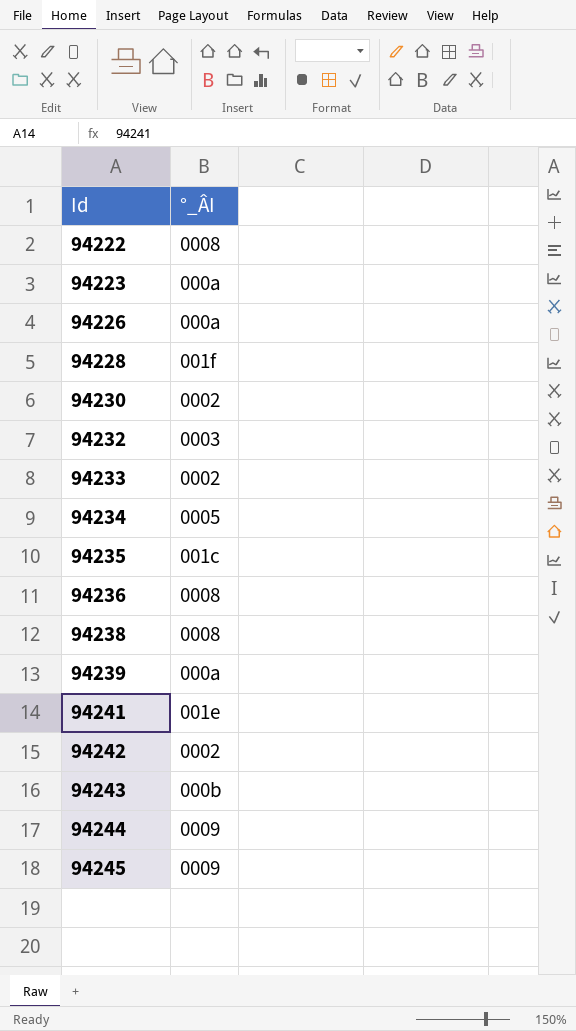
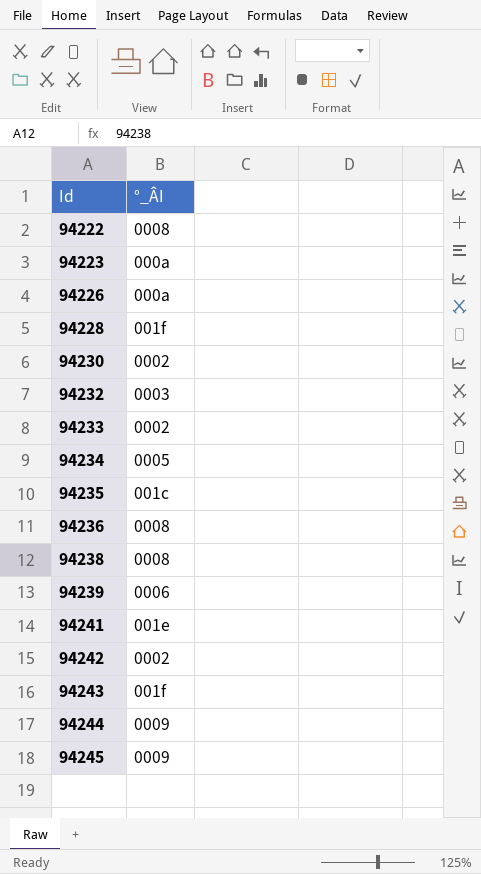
94239 | °_ÂI: 000a -> 0006
94243 | °_ÂI: 000b -> 001f

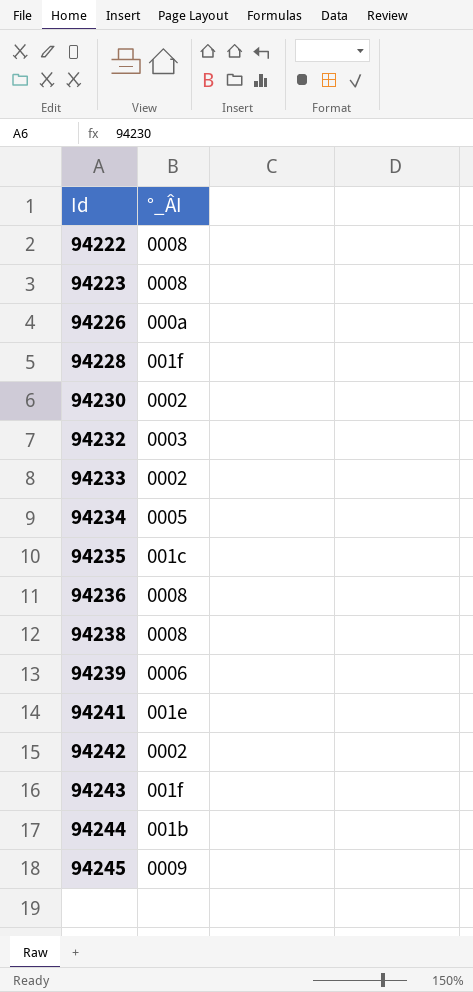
94223 | °_ÂI: 000a -> 0008
94244 | °_ÂI: 0009 -> 001b

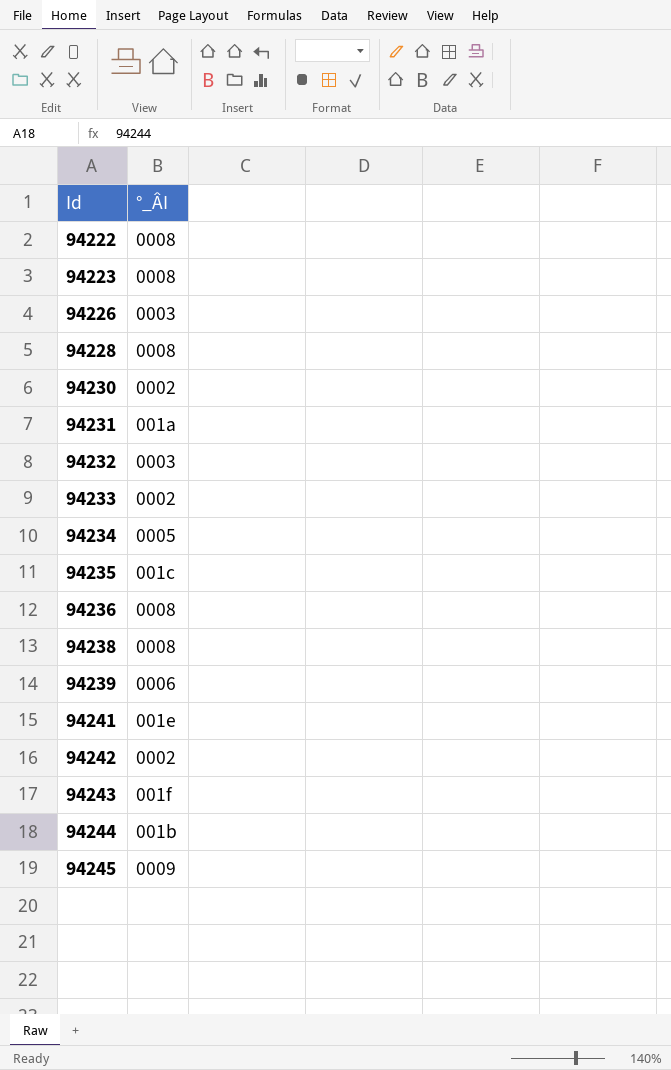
94226 | °_ÂI: 000a -> 0003
94228 | °_ÂI: 001f -> 0008
row 94231: none -> 001a

